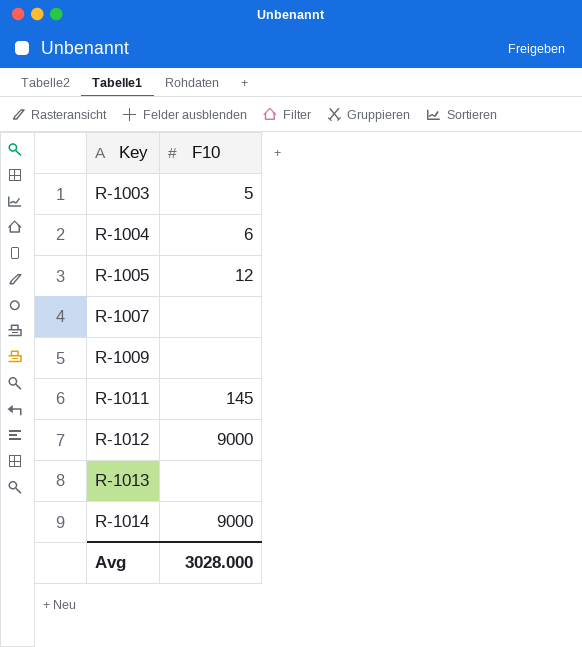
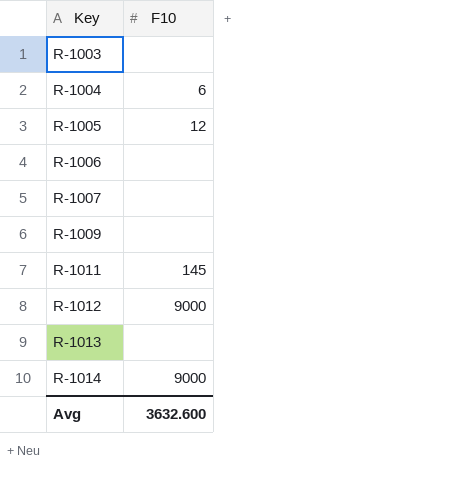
R-1003 | F10: 5 -> none
row R-1006: none -> none
Avg | F10: 3028.000 -> 3632.600

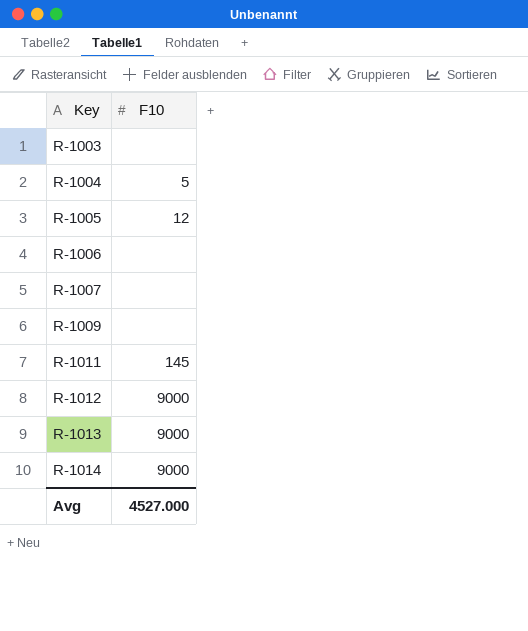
R-1004 | F10: 6 -> 5
R-1013 | F10: none -> 9000
Avg | F10: 3632.600 -> 4527.000

